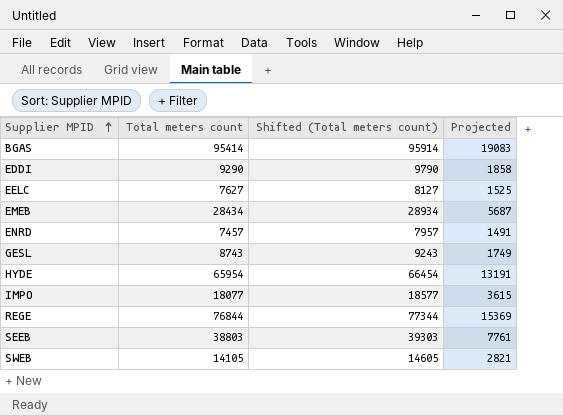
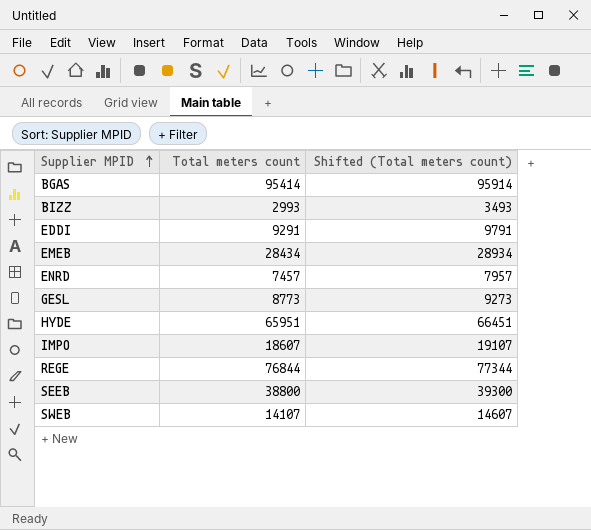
column Projected | formula: [Total meters count] * 0.2 -> none
row EELC: 7627 | 8127 | 1525 -> none
row BIZZ: none -> 2993 | 3493
EDDI | Total meters count: 9290 -> 9291
EDDI | Shifted (Total meters count): 9790 -> 9791
GESL | Total meters count: 8743 -> 8773
GESL | Shifted (Total meters count): 9243 -> 9273
HYDE | Total meters count: 65954 -> 65951
HYDE | Shifted (Total meters count): 66454 -> 66451
IMPO | Total meters count: 18077 -> 18607
IMPO | Shifted (Total meters count): 18577 -> 19107
SEEB | Total meters count: 38803 -> 38800
SEEB | Shifted (Total meters count): 39303 -> 39300
SWEB | Total meters count: 14105 -> 14107
SWEB | Shifted (Total meters count): 14605 -> 14607

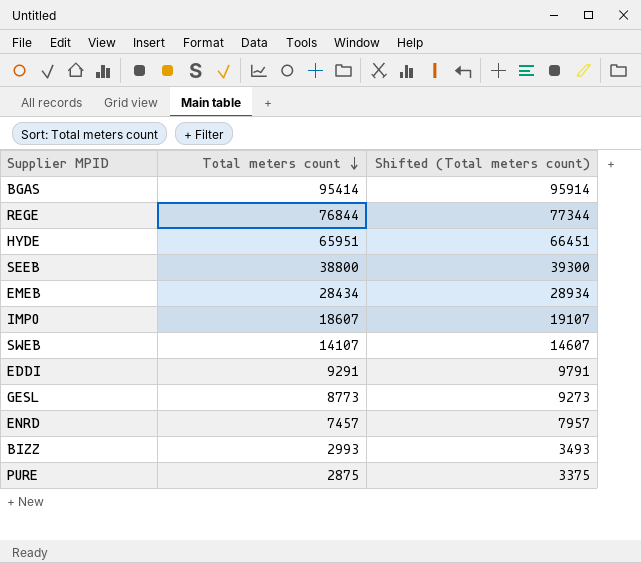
row order: Supplier MPID ascending -> Total meters count descending
row PURE: none -> 2875 | 3375

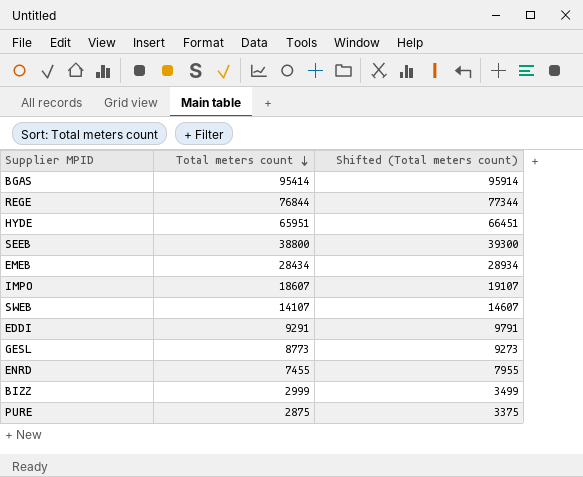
ENRD | Total meters count: 7457 -> 7455
ENRD | Shifted (Total meters count): 7957 -> 7955
BIZZ | Total meters count: 2993 -> 2999
BIZZ | Shifted (Total meters count): 3493 -> 3499

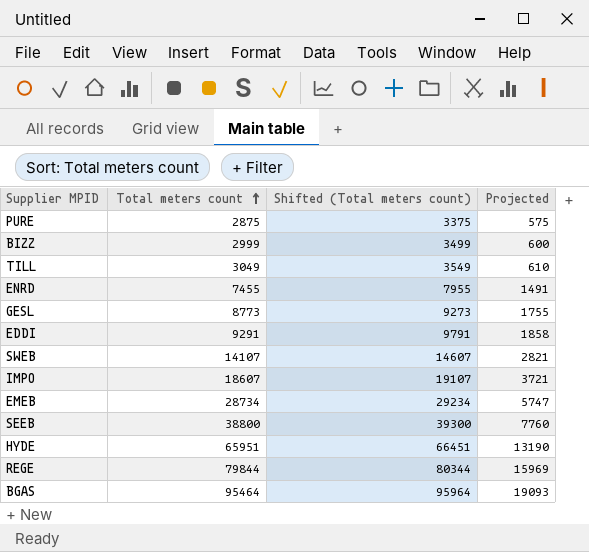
row order: Total meters count descending -> Total meters count ascending
column Projected | formula: none -> [Total meters count] * 0.2
row TILL: none -> 3049 | 3549 | 610
EMEB | Total meters count: 28434 -> 28734
EMEB | Shifted (Total meters count): 28934 -> 29234
REGE | Total meters count: 76844 -> 79844
REGE | Shifted (Total meters count): 77344 -> 80344
BGAS | Total meters count: 95414 -> 95464
BGAS | Shifted (Total meters count): 95914 -> 95964

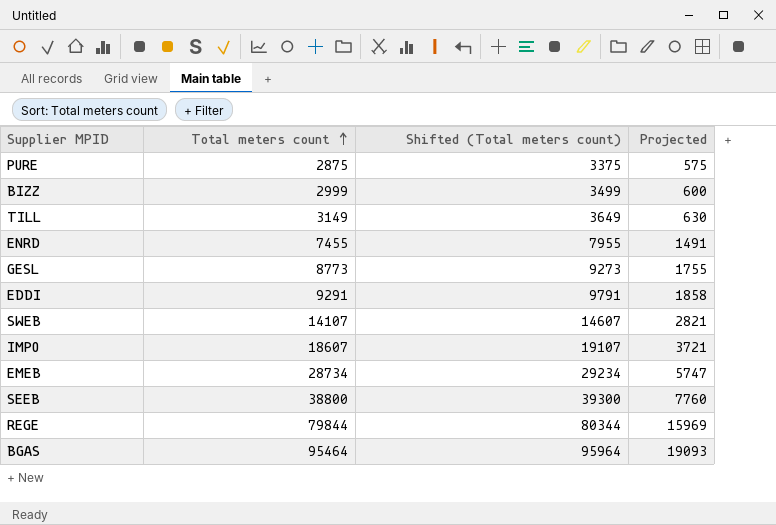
row HYDE: 65951 | 66451 | 13190 -> none
TILL | Total meters count: 3049 -> 3149
TILL | Shifted (Total meters count): 3549 -> 3649
TILL | Projected: 610 -> 630

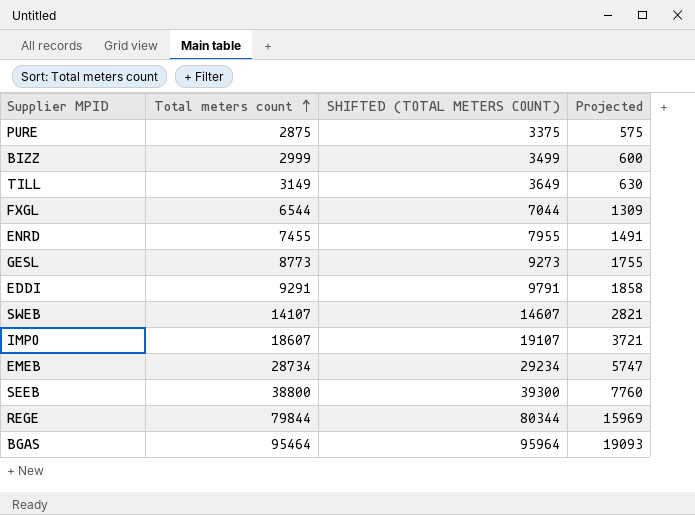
column name: Shifted (Total meters count) -> SHIFTED (TOTAL METERS COUNT)
row FXGL: none -> 6544 | 7044 | 1309

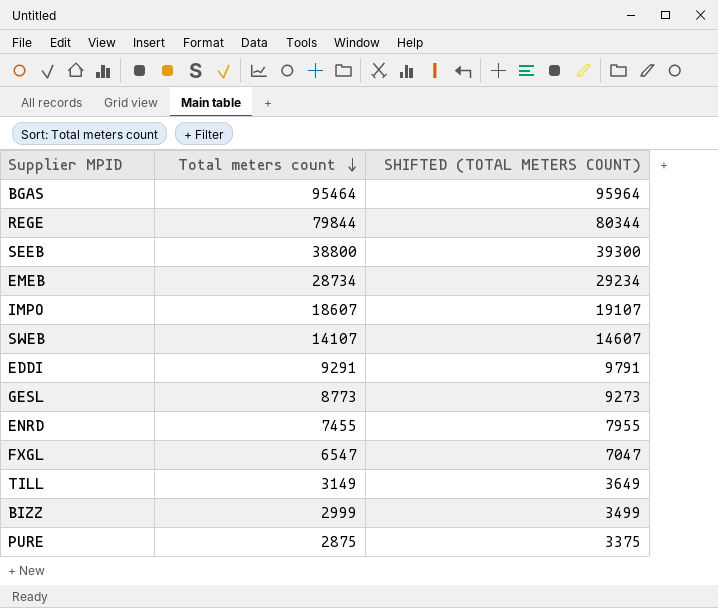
row order: Total meters count ascending -> Total meters count descending
column Projected | formula: [Total meters count] * 0.2 -> none
FXGL | Total meters count: 6544 -> 6547
FXGL | SHIFTED (TOTAL METERS COUNT): 7044 -> 7047

